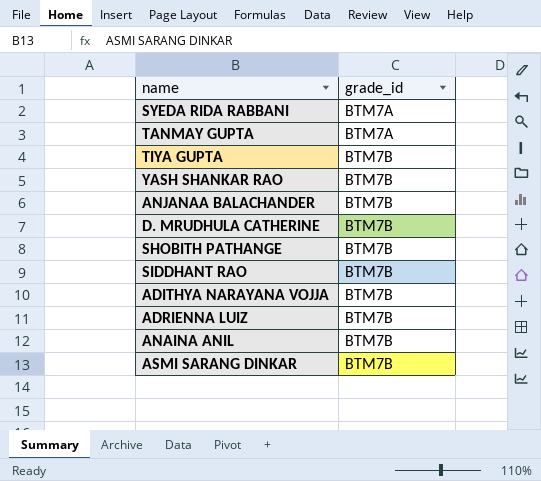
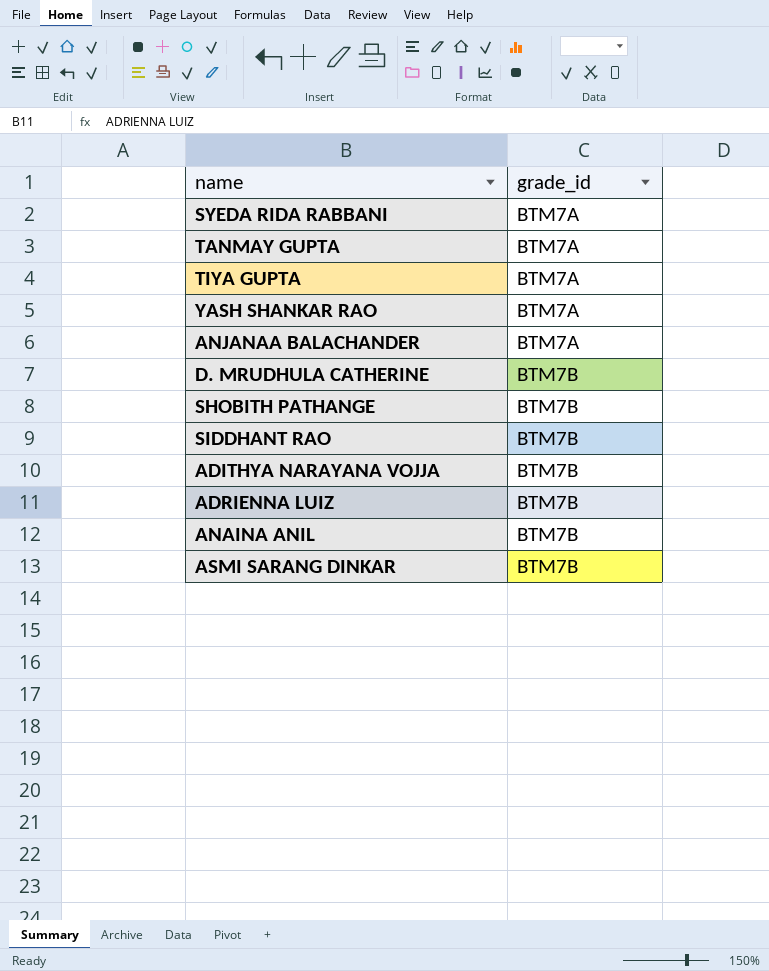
TIYA GUPTA | grade_id: BTM7B -> BTM7A
YASH SHANKAR RAO | grade_id: BTM7B -> BTM7A
ANJANAA BALACHANDER | grade_id: BTM7B -> BTM7A

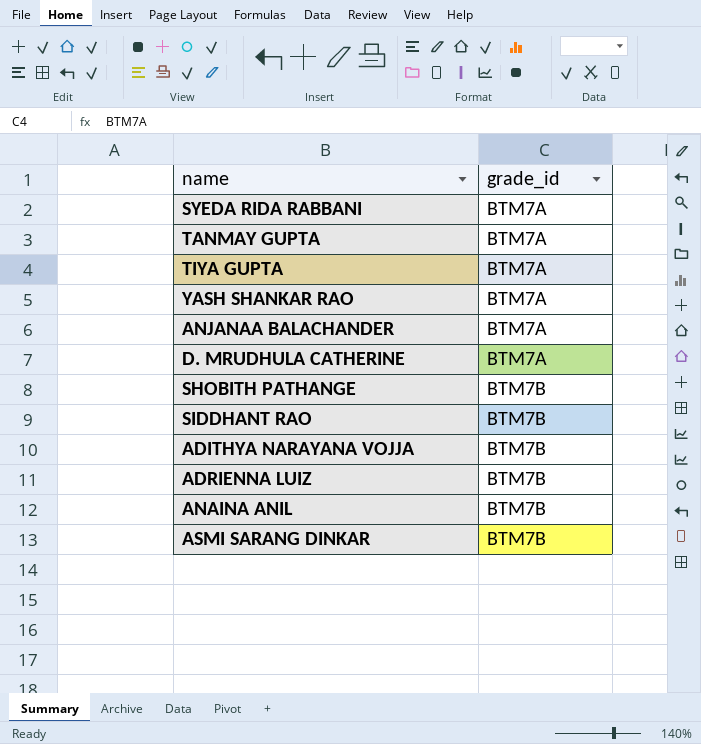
D. MRUDHULA CATHERINE | grade_id: BTM7B -> BTM7A

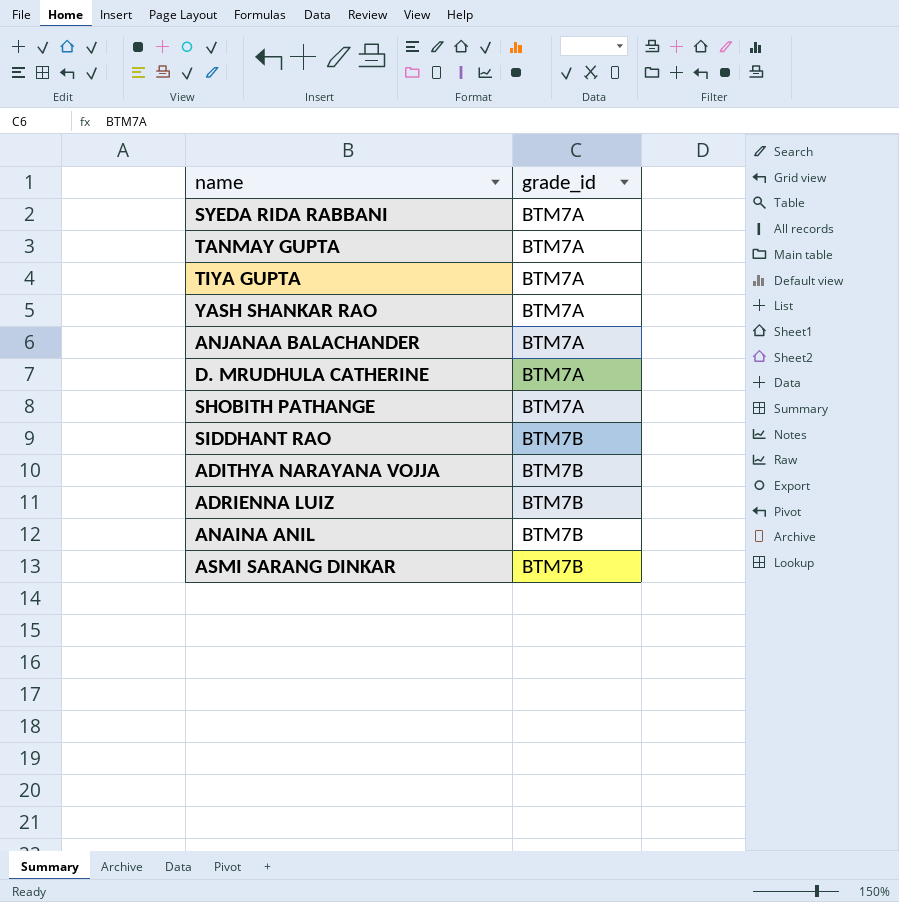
SHOBITH PATHANGE | grade_id: BTM7B -> BTM7A

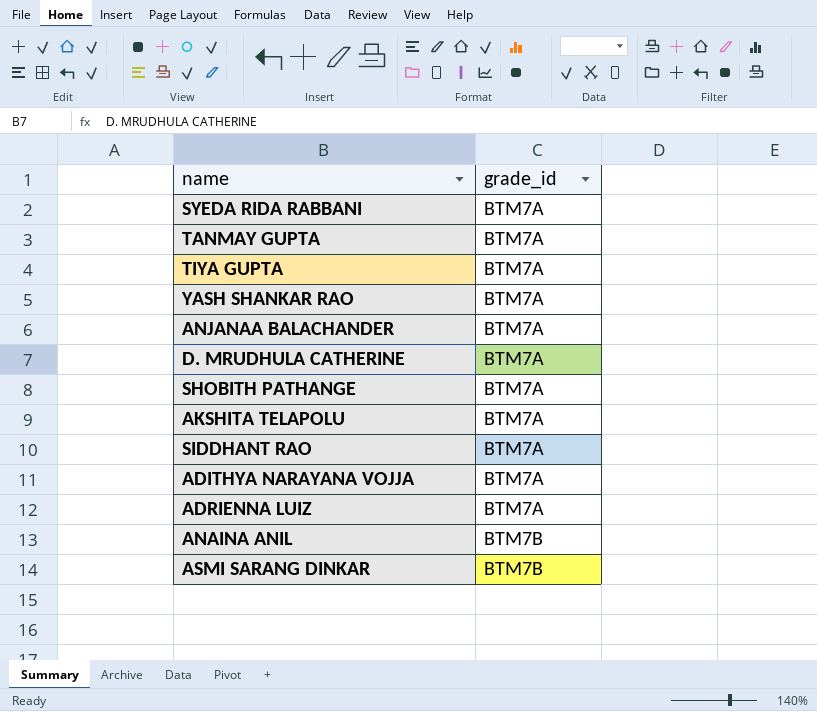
row AKSHITA TELAPOLU: none -> BTM7A
SIDDHANT RAO | grade_id: BTM7B -> BTM7A
ADITHYA NARAYANA VOJJA | grade_id: BTM7B -> BTM7A
ADRIENNA LUIZ | grade_id: BTM7B -> BTM7A

